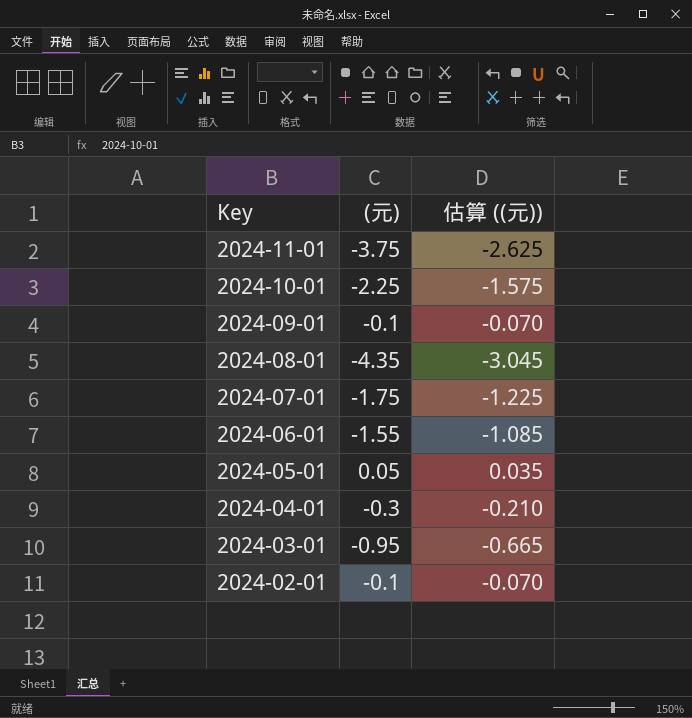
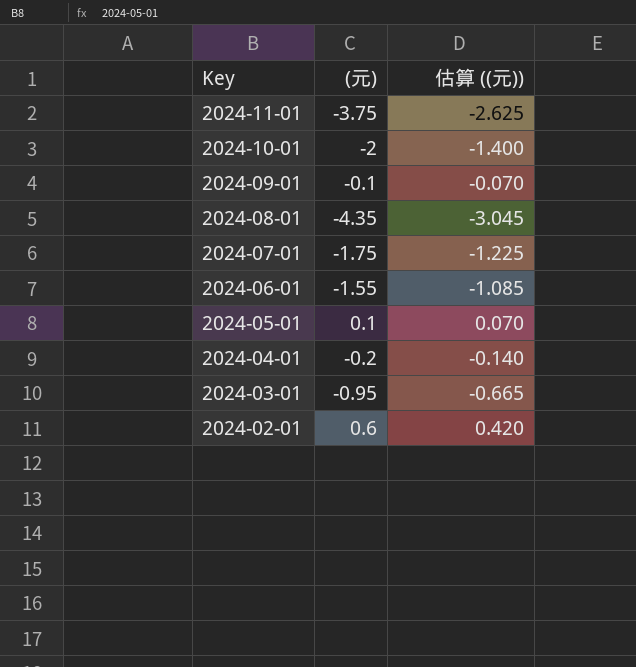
2024-10-01 | (元): -2.25 -> -2
2024-10-01 | 估算 ((元)): -1.575 -> -1.400
2024-05-01 | (元): 0.05 -> 0.1
2024-05-01 | 估算 ((元)): 0.035 -> 0.070
2024-04-01 | (元): -0.3 -> -0.2
2024-04-01 | 估算 ((元)): -0.210 -> -0.140
2024-02-01 | (元): -0.1 -> 0.6
2024-02-01 | 估算 ((元)): -0.070 -> 0.420

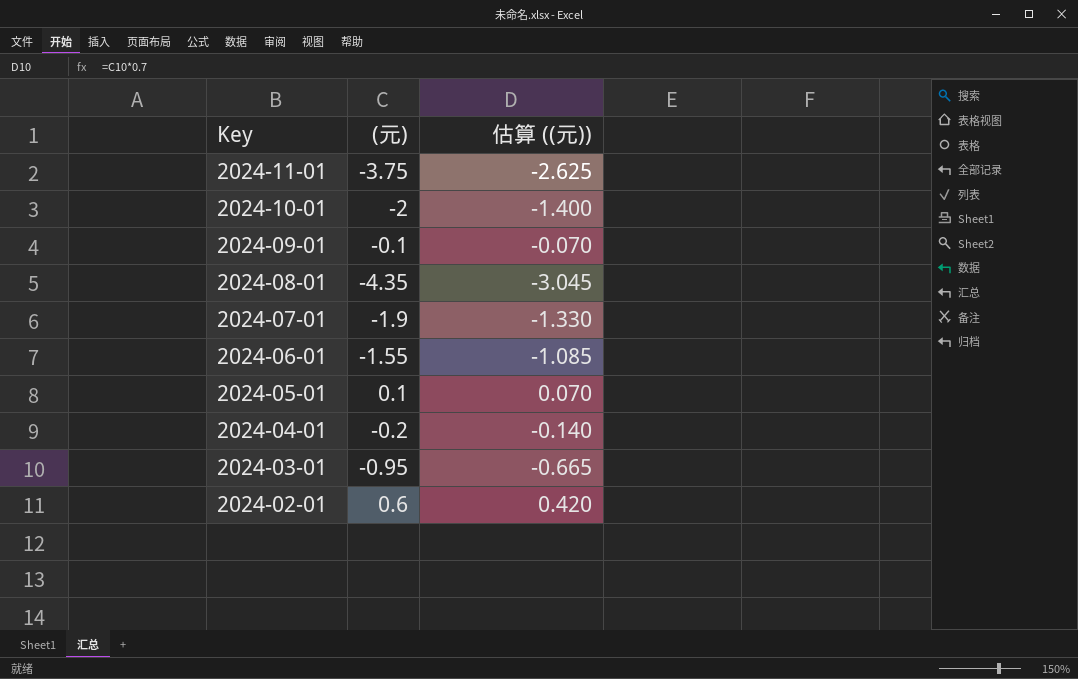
2024-07-01 | (元): -1.75 -> -1.9
2024-07-01 | 估算 ((元)): -1.225 -> -1.330

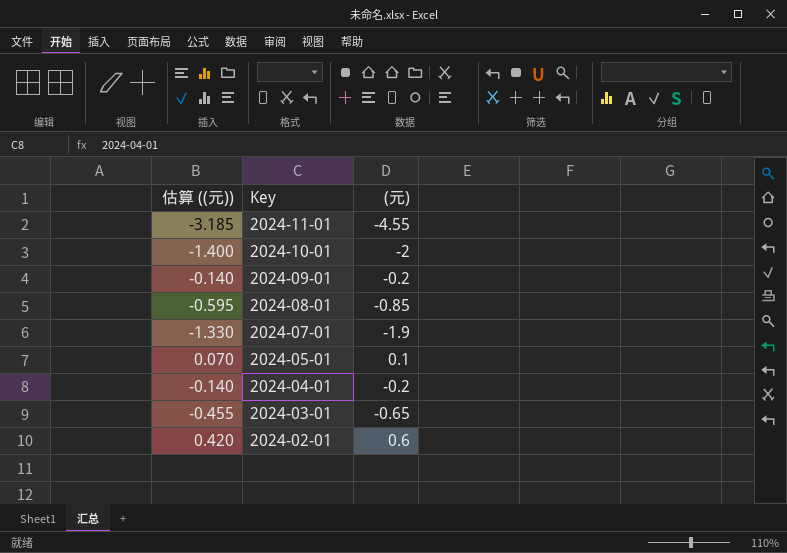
column 估算 ((元)) | position: 3 -> 1
row 2024-06-01: -1.55 | -1.085 -> none
2024-11-01 | 估算 ((元)): -2.625 -> -3.185
2024-11-01 | (元): -3.75 -> -4.55
2024-09-01 | 估算 ((元)): -0.070 -> -0.140
2024-09-01 | (元): -0.1 -> -0.2
2024-08-01 | 估算 ((元)): -3.045 -> -0.595
2024-08-01 | (元): -4.35 -> -0.85
2024-03-01 | 估算 ((元)): -0.665 -> -0.455
2024-03-01 | (元): -0.95 -> -0.65

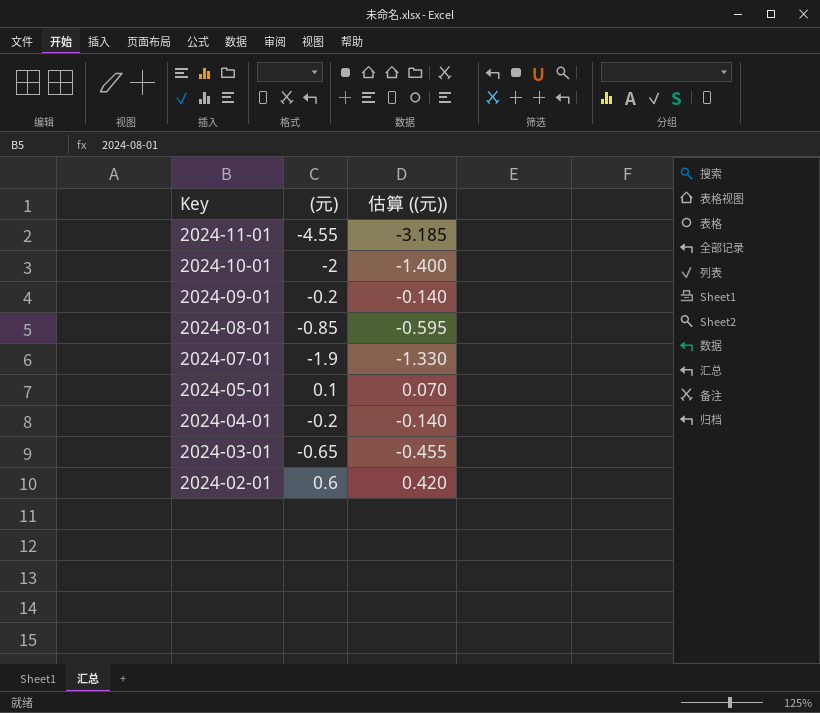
column 估算 ((元)) | position: 1 -> 3

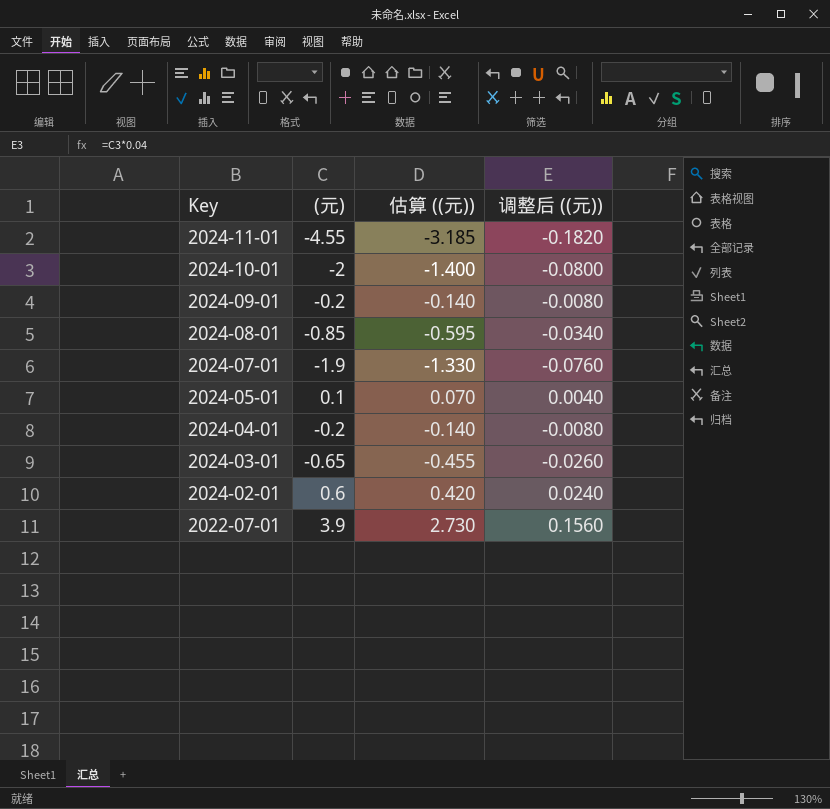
column 调整后 ((元)) | formula: none -> [(元)] * 0.04
row 2022-07-01: none -> 3.9 | 2.730 | 0.1560

